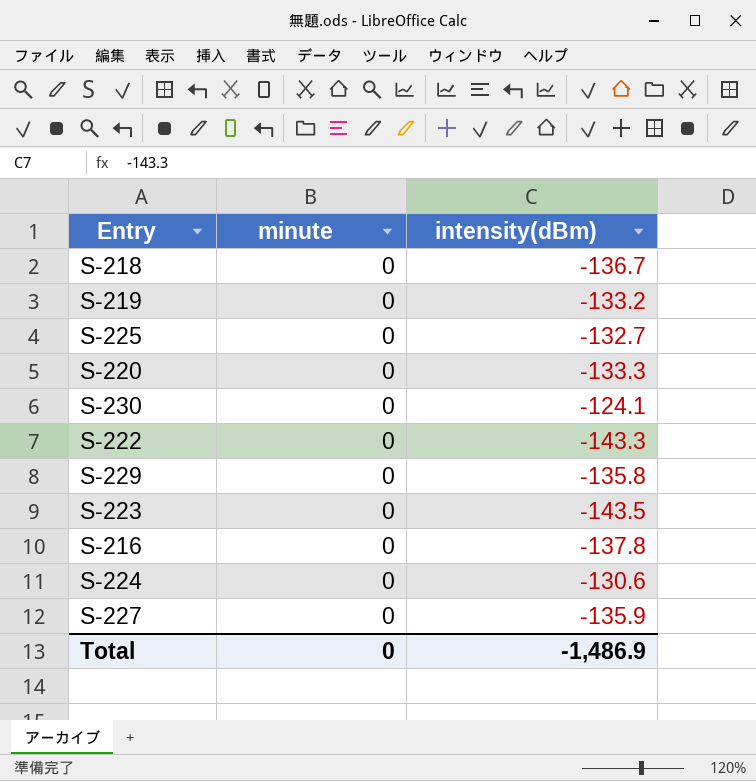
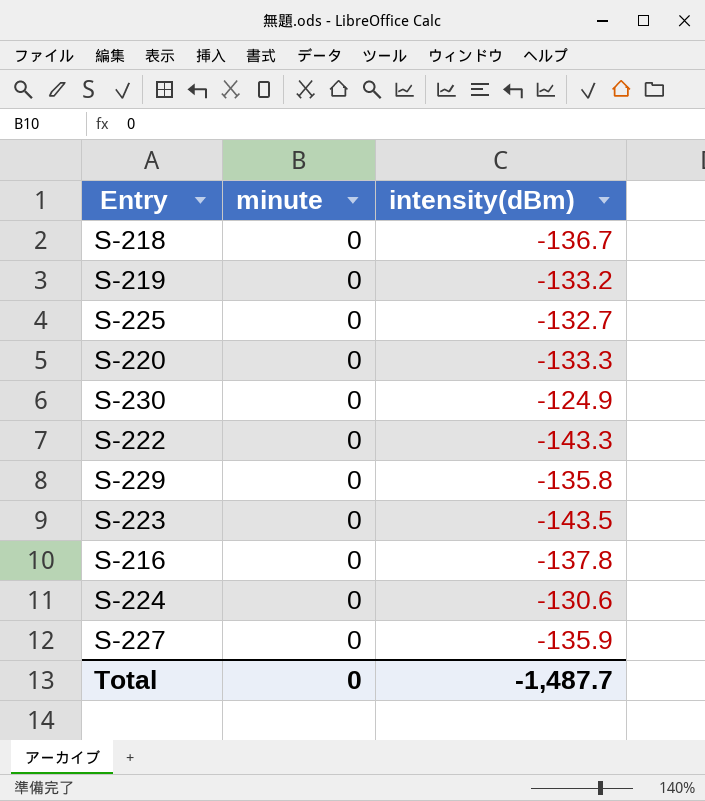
S-230 | intensity(dBm): -124.1 -> -124.9
Total | intensity(dBm): -1,486.9 -> -1,487.7

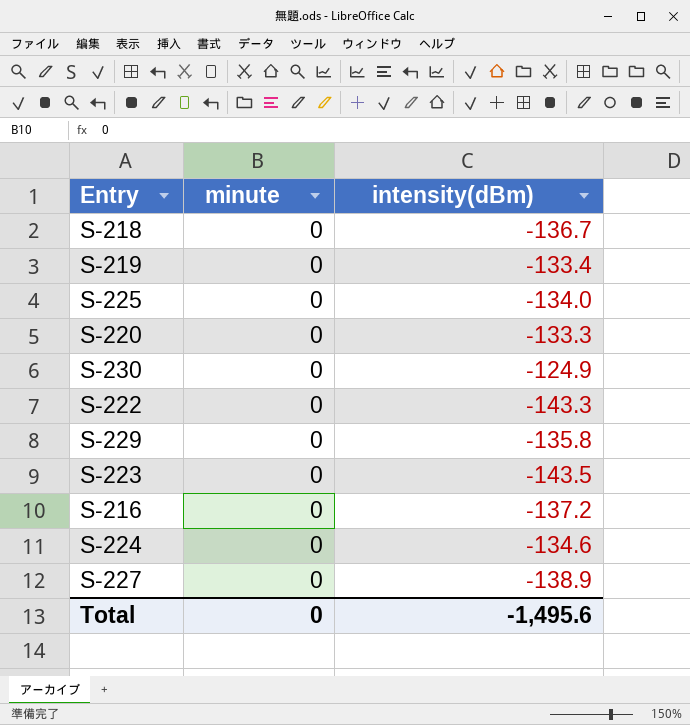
S-219 | intensity(dBm): -133.2 -> -133.4
S-225 | intensity(dBm): -132.7 -> -134.0
S-216 | intensity(dBm): -137.8 -> -137.2
S-224 | intensity(dBm): -130.6 -> -134.6
S-227 | intensity(dBm): -135.9 -> -138.9
Total | intensity(dBm): -1,487.7 -> -1,495.6

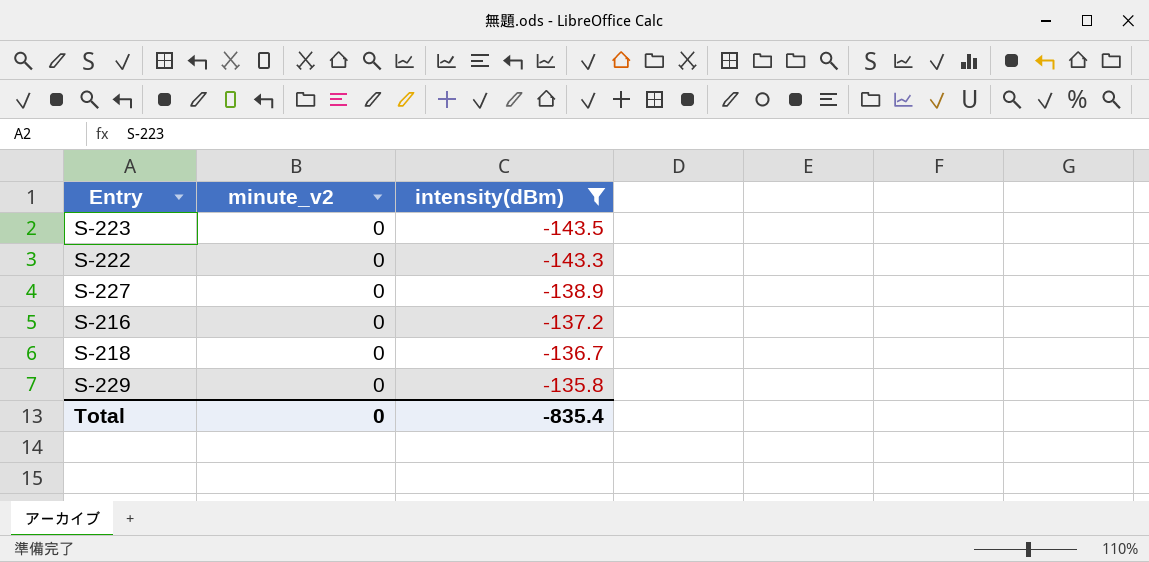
filter: none -> intensity(dBm) <= -135.8
row order: none -> intensity(dBm) ascending
column name: minute -> minute_v2
Total | intensity(dBm): -1,495.6 -> -835.4

